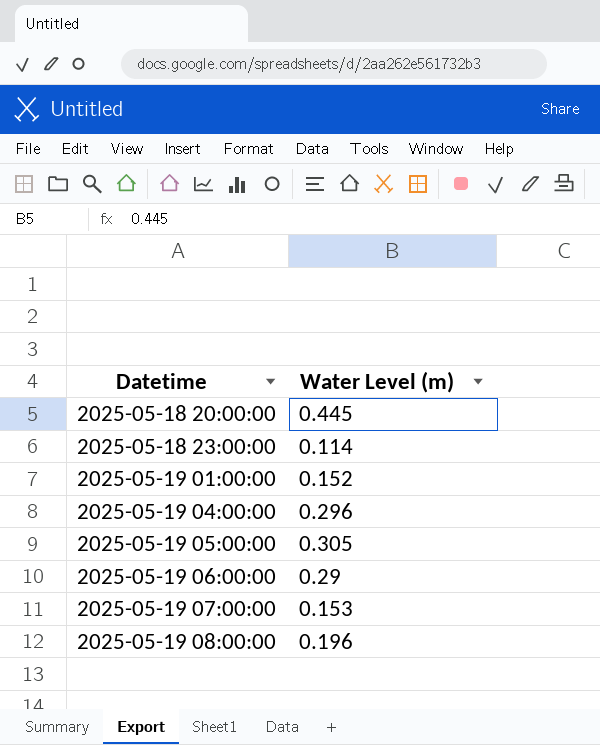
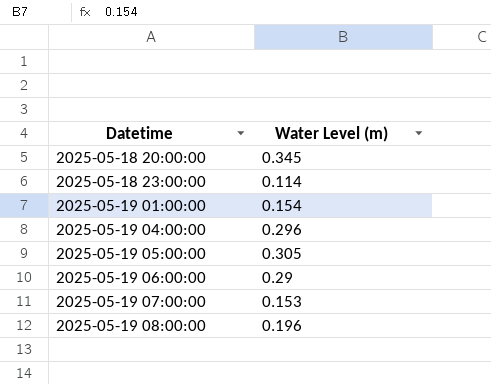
2025-05-18 20:00:00 | Water Level (m): 0.445 -> 0.345
2025-05-19 01:00:00 | Water Level (m): 0.152 -> 0.154

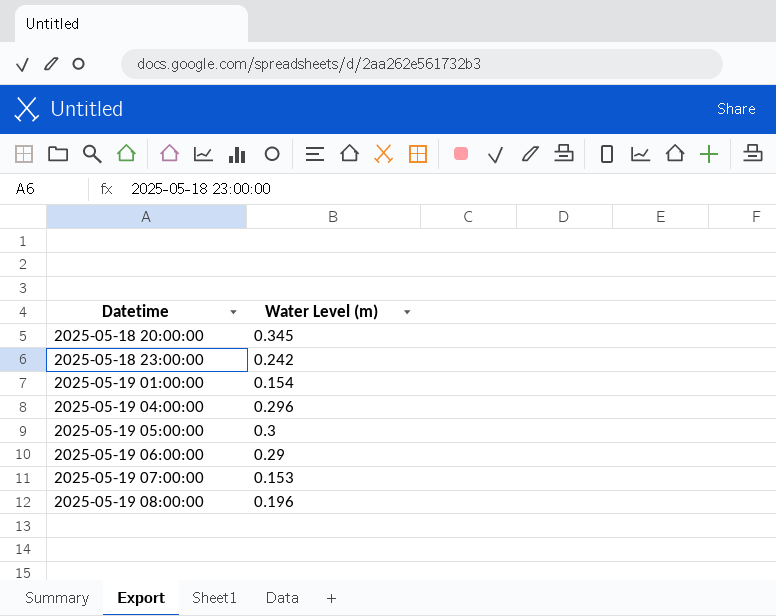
2025-05-18 23:00:00 | Water Level (m): 0.114 -> 0.242
2025-05-19 05:00:00 | Water Level (m): 0.305 -> 0.3

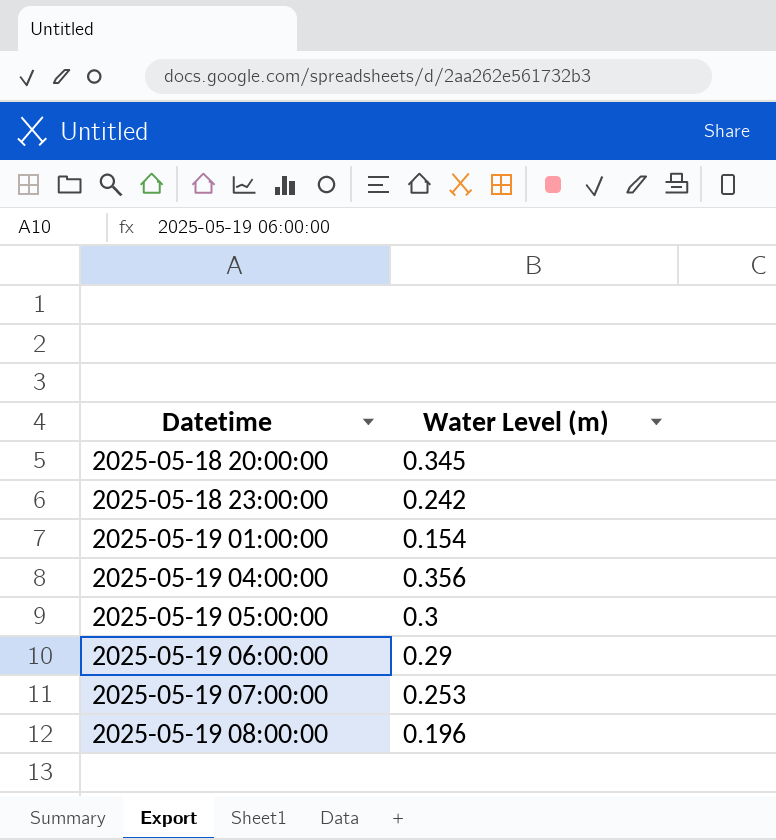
2025-05-19 04:00:00 | Water Level (m): 0.296 -> 0.356
2025-05-19 07:00:00 | Water Level (m): 0.153 -> 0.253

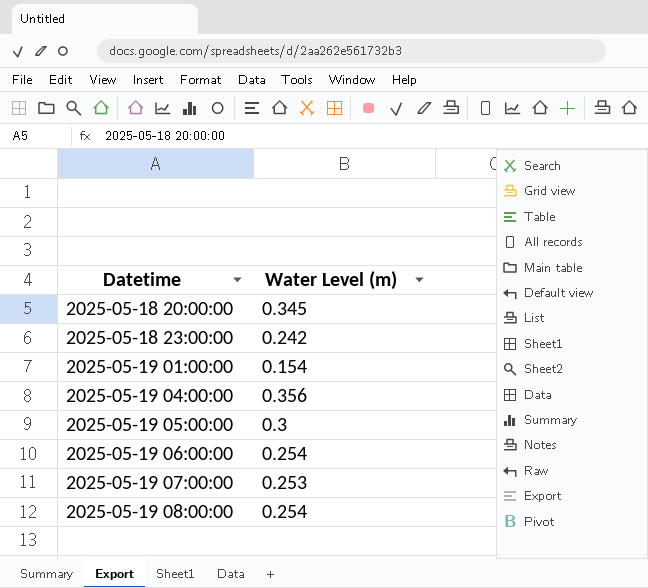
2025-05-19 06:00:00 | Water Level (m): 0.29 -> 0.254
2025-05-19 08:00:00 | Water Level (m): 0.196 -> 0.254

